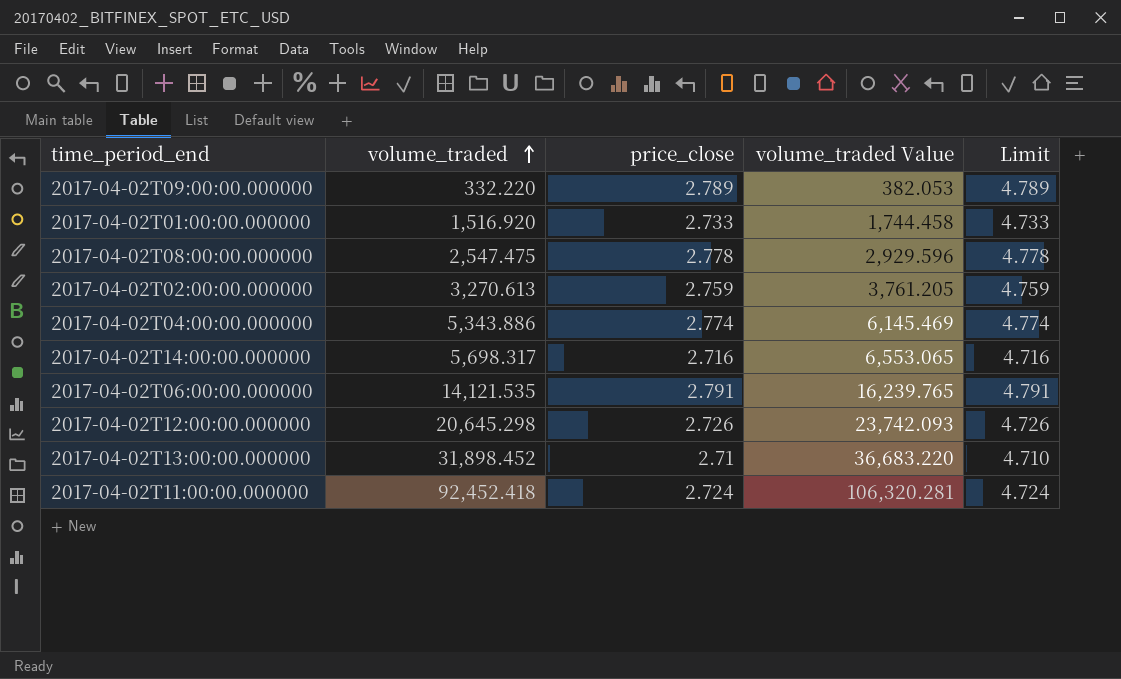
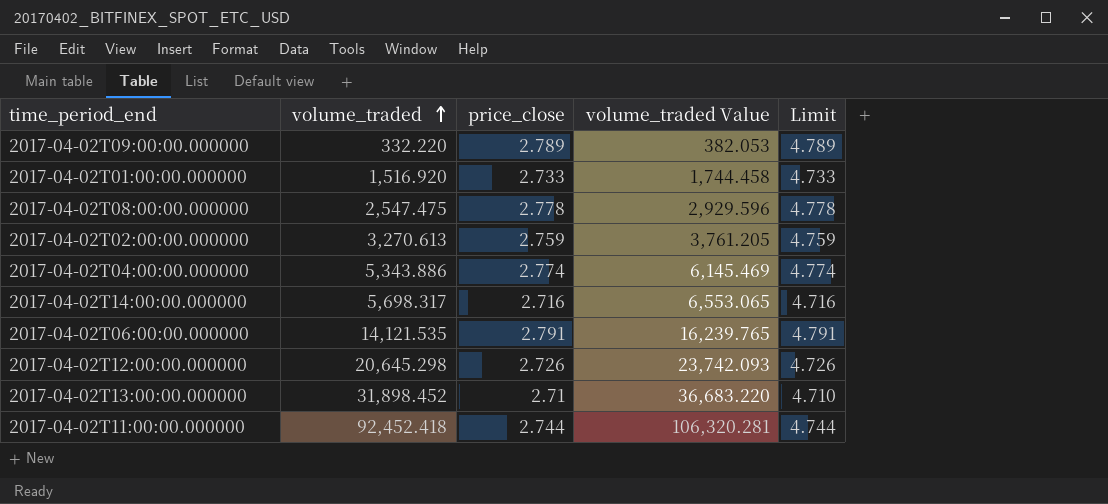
2017-04-02T11:00:00.000000 | price_close: 2.724 -> 2.744
2017-04-02T11:00:00.000000 | Limit: 4.724 -> 4.744

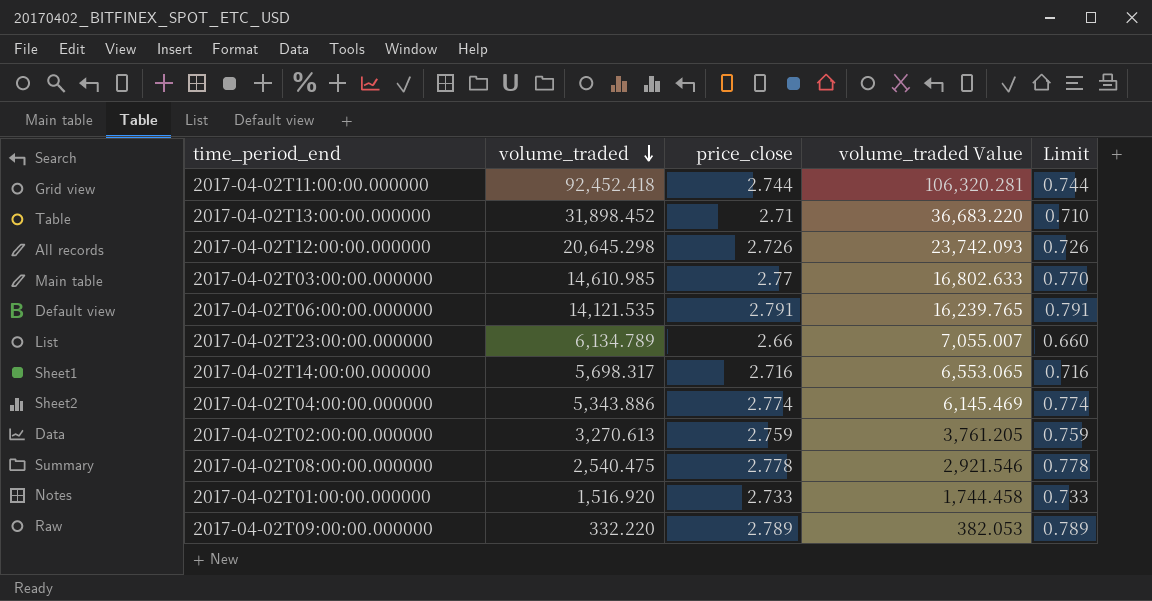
row order: volume_traded ascending -> volume_traded descending
column Limit | formula: [price_close] + 2 -> [price_close] - 2
row 2017-04-02T03:00:00.000000: none -> 14,610.985 | 2.77 | 16,802.633 | 0.770
row 2017-04-02T23:00:00.000000: none -> 6,134.789 | 2.66 | 7,055.007 | 0.660
2017-04-02T08:00:00.000000 | volume_traded: 2,547.475 -> 2,540.475
2017-04-02T08:00:00.000000 | volume_traded Value: 2,929.596 -> 2,921.546

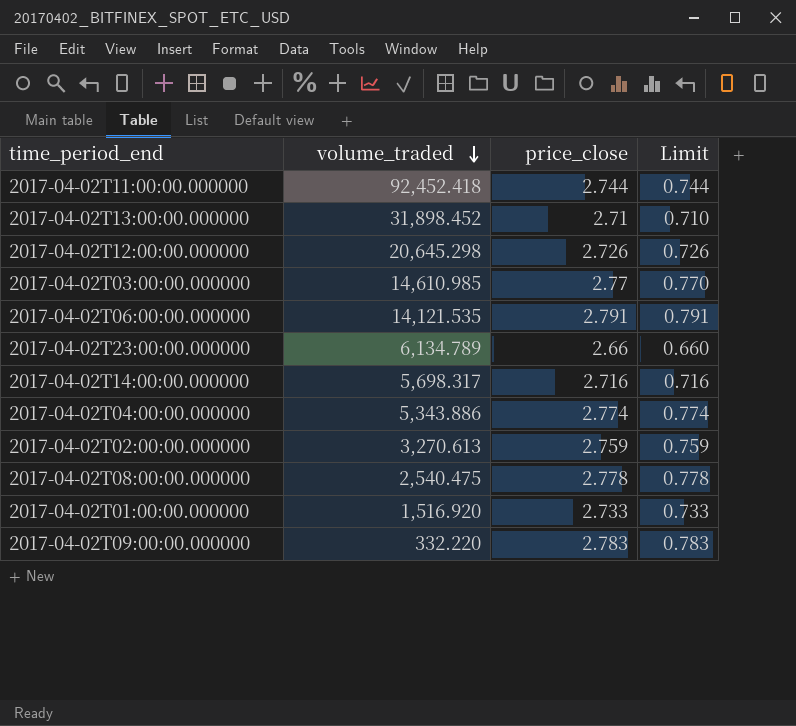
column volume_traded Value | formula: [volume_traded] * 1.15 -> none
2017-04-02T09:00:00.000000 | price_close: 2.789 -> 2.783
2017-04-02T09:00:00.000000 | Limit: 0.789 -> 0.783

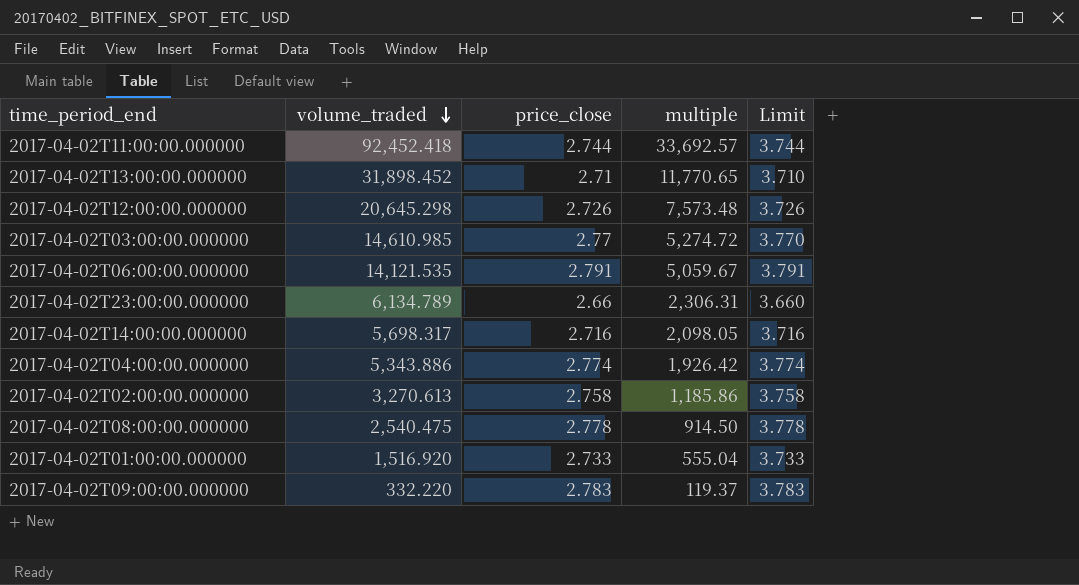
column multiple | formula: none -> [volume_traded] / [price_close]
column Limit | formula: [price_close] - 2 -> [price_close] + 1
2017-04-02T02:00:00.000000 | price_close: 2.759 -> 2.758

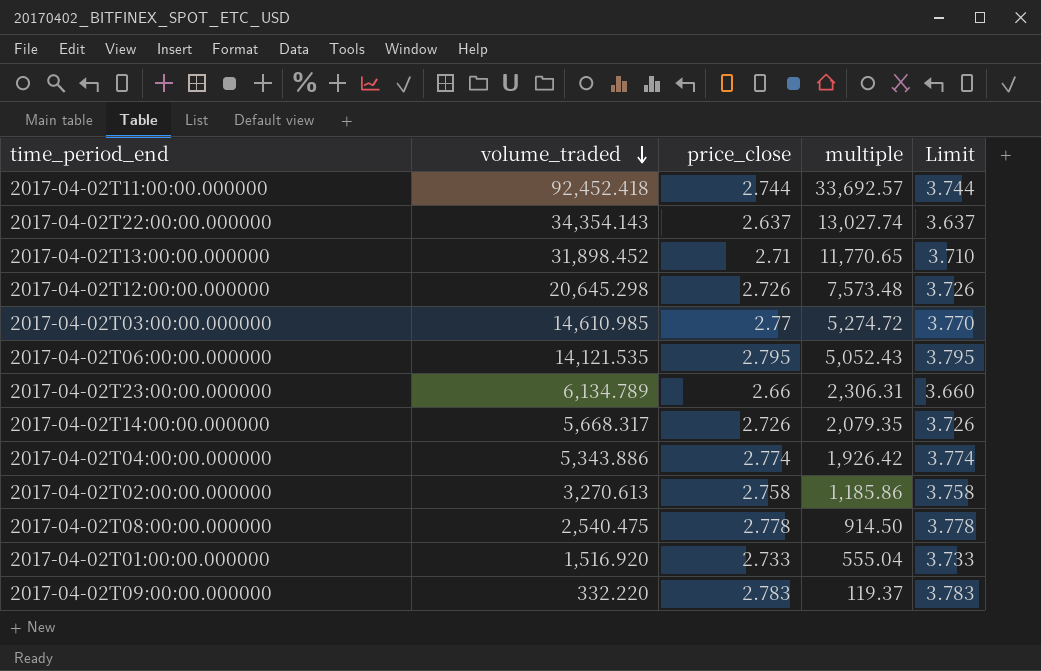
row 2017-04-02T22:00:00.000000: none -> 34,354.143 | 2.637 | 13,027.74 | 3.637
2017-04-02T06:00:00.000000 | price_close: 2.791 -> 2.795
2017-04-02T06:00:00.000000 | multiple: 5,059.67 -> 5,052.43
2017-04-02T06:00:00.000000 | Limit: 3.791 -> 3.795
2017-04-02T14:00:00.000000 | volume_traded: 5,698.317 -> 5,668.317
2017-04-02T14:00:00.000000 | price_close: 2.716 -> 2.726
2017-04-02T14:00:00.000000 | multiple: 2,098.05 -> 2,079.35
2017-04-02T14:00:00.000000 | Limit: 3.716 -> 3.726

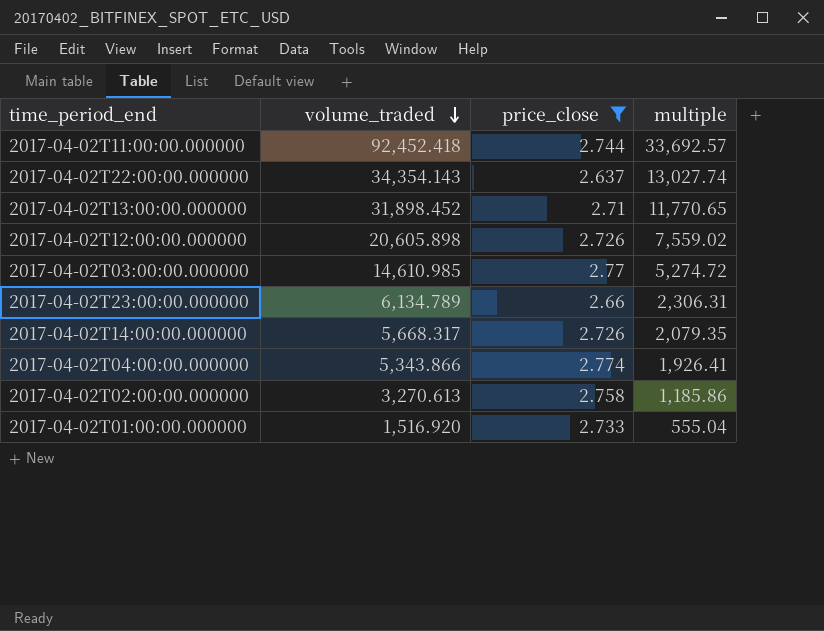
filter: none -> price_close <= 2.774
column Limit | formula: [price_close] + 1 -> none
2017-04-02T12:00:00.000000 | volume_traded: 20,645.298 -> 20,605.898
2017-04-02T12:00:00.000000 | multiple: 7,573.48 -> 7,559.02
2017-04-02T04:00:00.000000 | volume_traded: 5,343.886 -> 5,343.866
2017-04-02T04:00:00.000000 | multiple: 1,926.42 -> 1,926.41

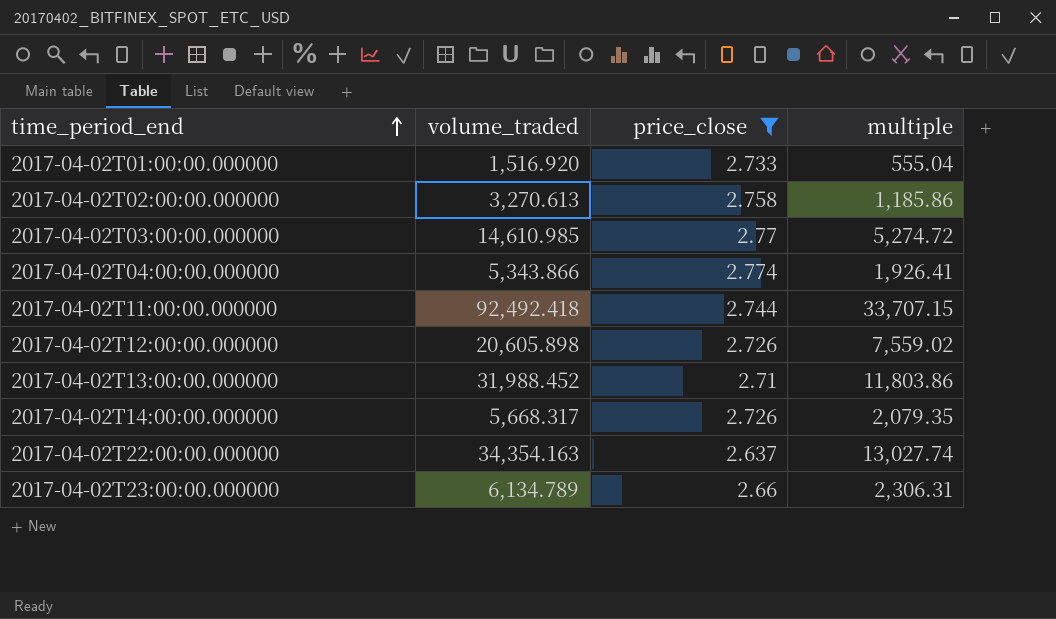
row order: volume_traded descending -> time_period_end ascending
2017-04-02T11:00:00.000000 | volume_traded: 92,452.418 -> 92,492.418
2017-04-02T11:00:00.000000 | multiple: 33,692.57 -> 33,707.15
2017-04-02T13:00:00.000000 | volume_traded: 31,898.452 -> 31,988.452
2017-04-02T13:00:00.000000 | multiple: 11,770.65 -> 11,803.86
2017-04-02T22:00:00.000000 | volume_traded: 34,354.143 -> 34,354.163

